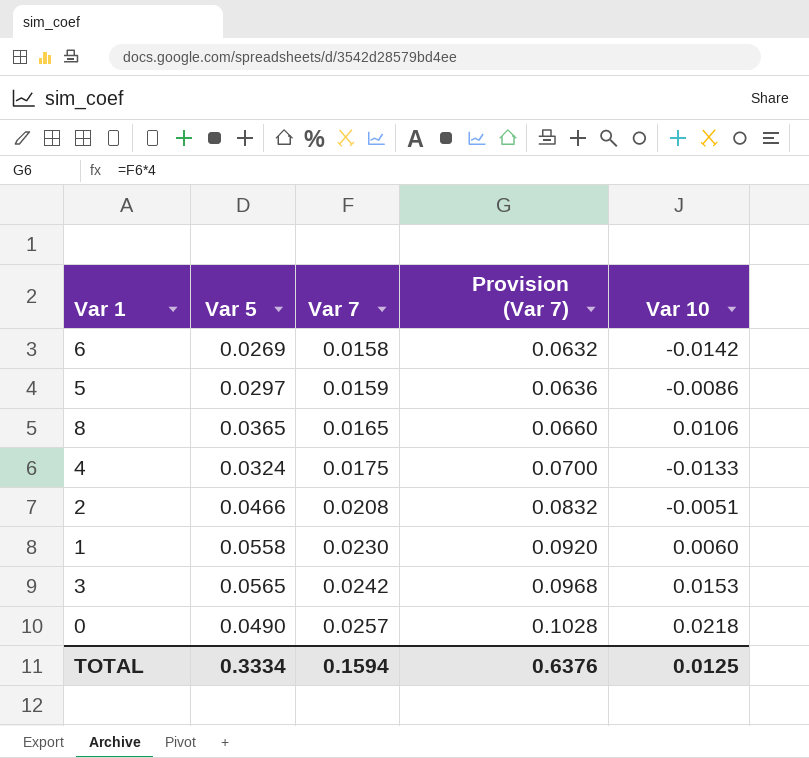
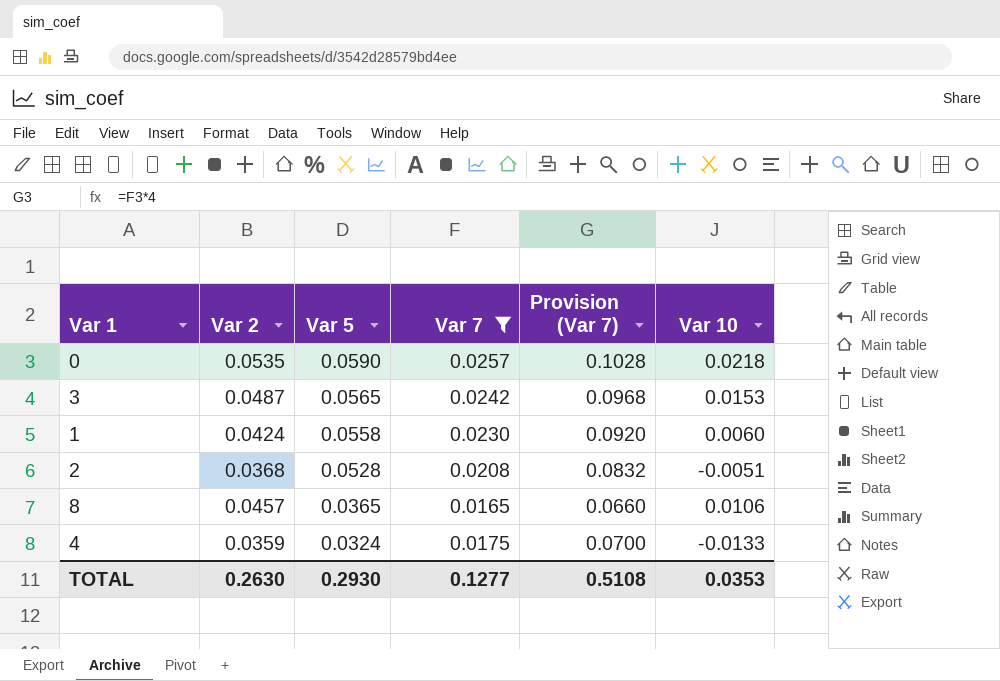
filter: none -> Var 7 >= 0.0165
row order: Var 7 ascending -> Var 5 descending
column Var 2 | position: none -> 2
0 | Var 5: 0.0490 -> 0.0590
2 | Var 5: 0.0466 -> 0.0528
TOTAL | Var 5: 0.3334 -> 0.2930
TOTAL | Var 7: 0.1594 -> 0.1277
TOTAL | Provision (Var 7): 0.6376 -> 0.5108
TOTAL | Var 10: 0.0125 -> 0.0353

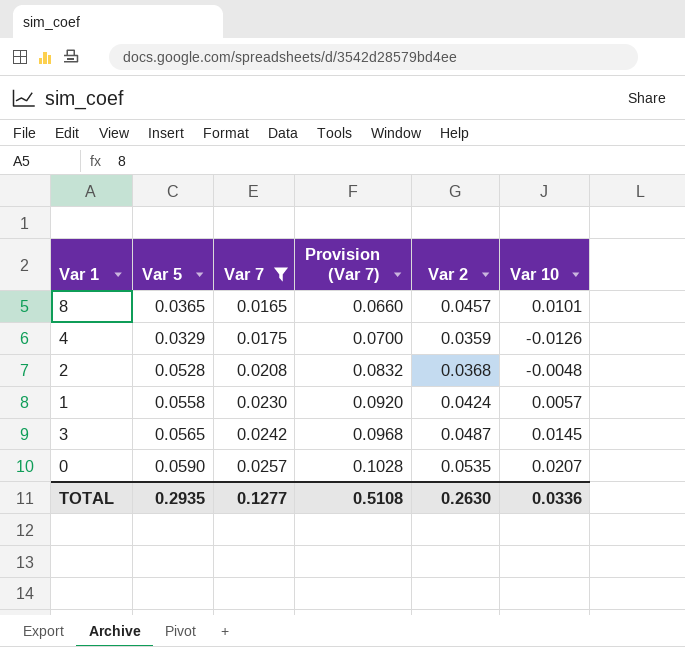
row order: Var 5 descending -> Var 7 ascending
column Var 2 | position: 2 -> 5
8 | Var 10: 0.0106 -> 0.0101
4 | Var 5: 0.0324 -> 0.0329
4 | Var 10: -0.0133 -> -0.0126
2 | Var 10: -0.0051 -> -0.0048
1 | Var 10: 0.0060 -> 0.0057
3 | Var 10: 0.0153 -> 0.0145
0 | Var 10: 0.0218 -> 0.0207
TOTAL | Var 5: 0.2930 -> 0.2935
TOTAL | Var 10: 0.0353 -> 0.0336

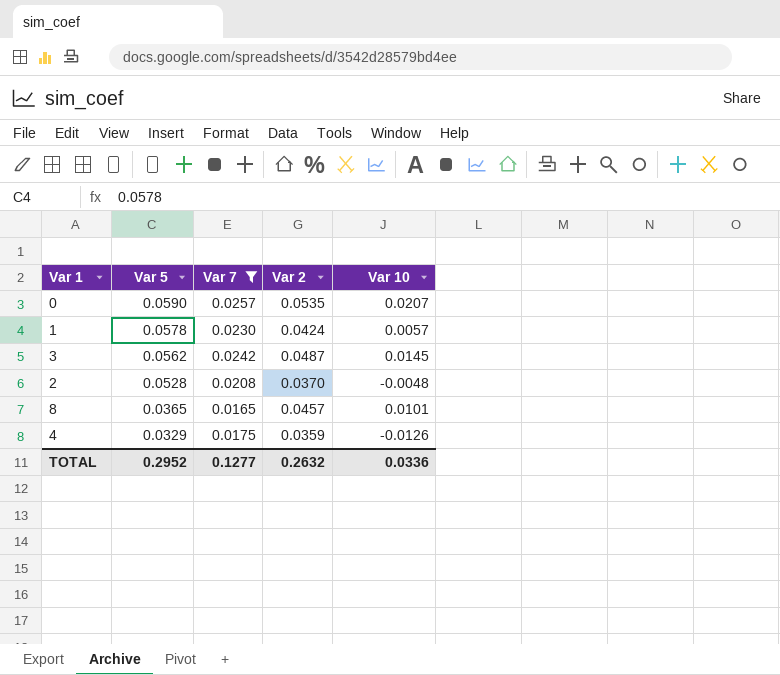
row order: Var 7 ascending -> Var 5 descending
column Provision (Var 7) | formula: [Var 7] * 4 -> none
1 | Var 5: 0.0558 -> 0.0578
3 | Var 5: 0.0565 -> 0.0562
2 | Var 2: 0.0368 -> 0.0370
TOTAL | Var 5: 0.2935 -> 0.2952
TOTAL | Var 2: 0.2630 -> 0.2632

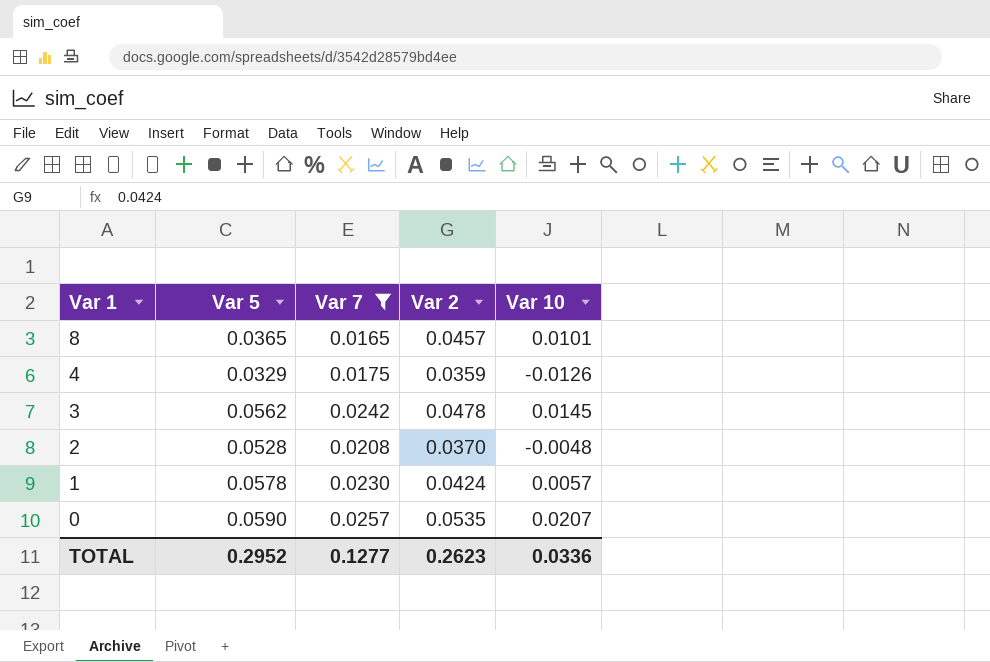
row order: Var 5 descending -> Var 1 descending
3 | Var 2: 0.0487 -> 0.0478
TOTAL | Var 2: 0.2632 -> 0.2623

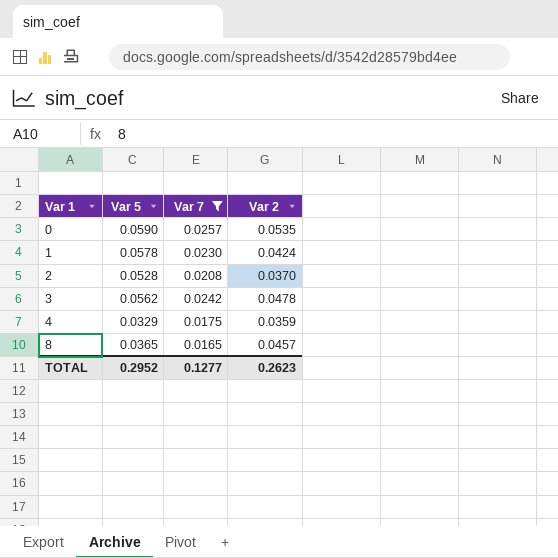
row order: Var 1 descending -> Var 1 ascending
column Var 10 | position: 5 -> none

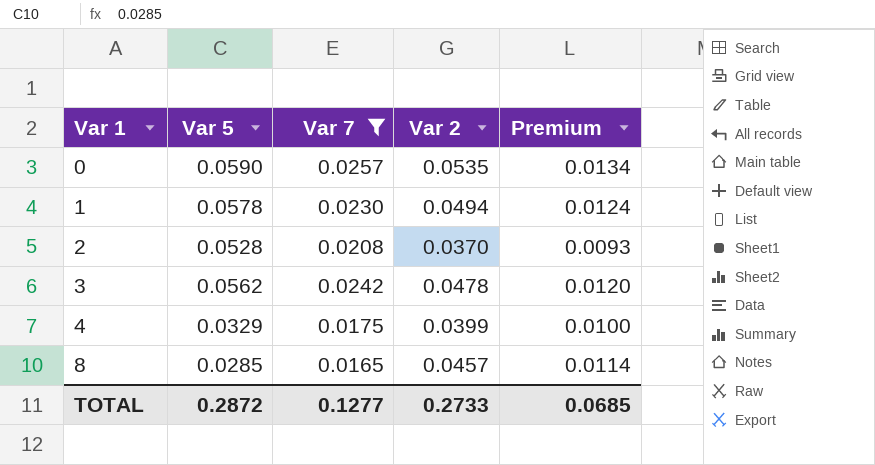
column Premium | formula: none -> [Var 2] * 0.25
1 | Var 2: 0.0424 -> 0.0494
4 | Var 2: 0.0359 -> 0.0399
8 | Var 5: 0.0365 -> 0.0285
TOTAL | Var 5: 0.2952 -> 0.2872
TOTAL | Var 2: 0.2623 -> 0.2733

